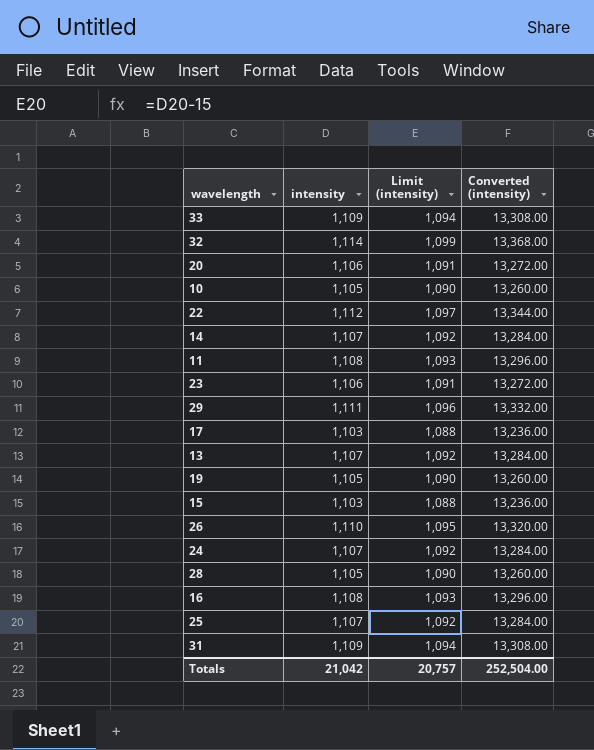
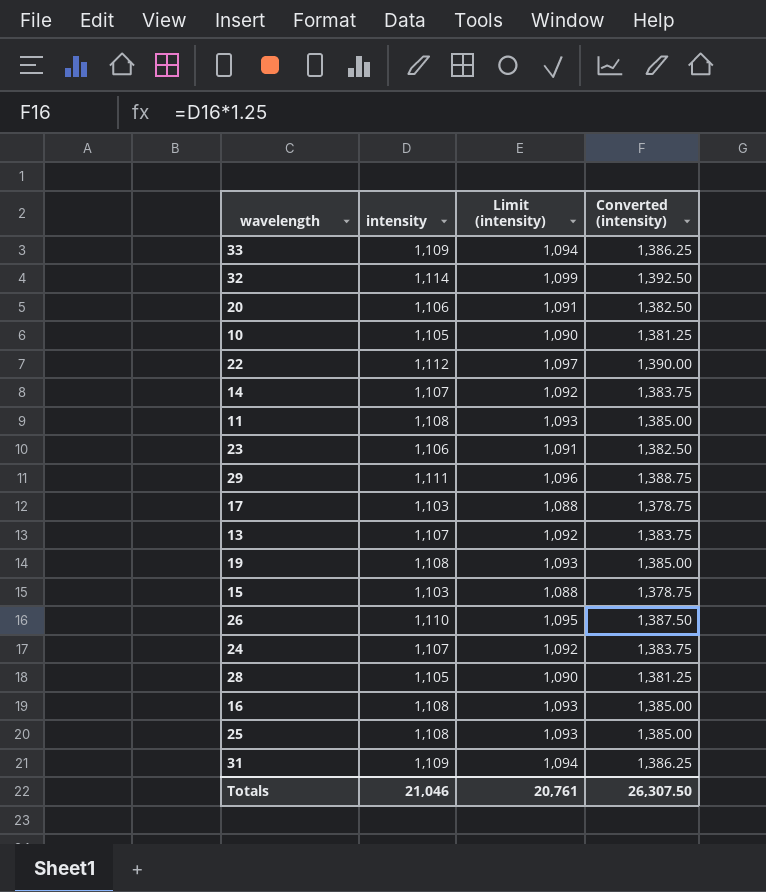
column Converted (intensity) | formula: [intensity] * 12 -> [intensity] * 1.25
19 | intensity: 1,105 -> 1,108
19 | Limit (intensity): 1,090 -> 1,093
25 | intensity: 1,107 -> 1,108
25 | Limit (intensity): 1,092 -> 1,093
Totals | intensity: 21,042 -> 21,046
Totals | Limit (intensity): 20,757 -> 20,761
Totals | Converted (intensity): 252,504.00 -> 26,307.50

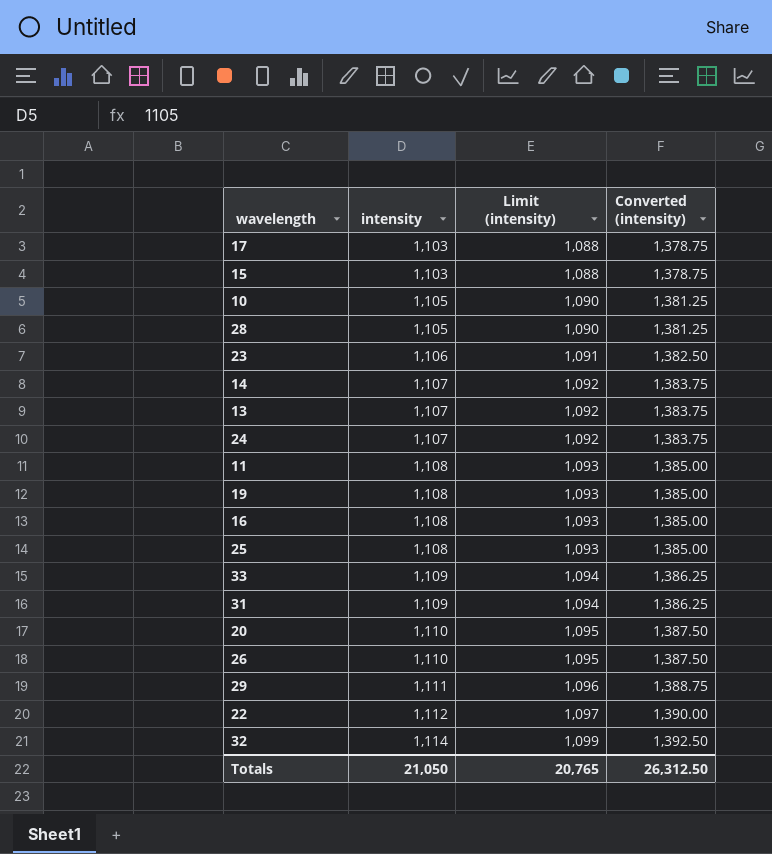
row order: none -> intensity ascending
20 | intensity: 1,106 -> 1,110
20 | Limit (intensity): 1,091 -> 1,095
20 | Converted (intensity): 1,382.50 -> 1,387.50
Totals | intensity: 21,046 -> 21,050
Totals | Limit (intensity): 20,761 -> 20,765
Totals | Converted (intensity): 26,307.50 -> 26,312.50

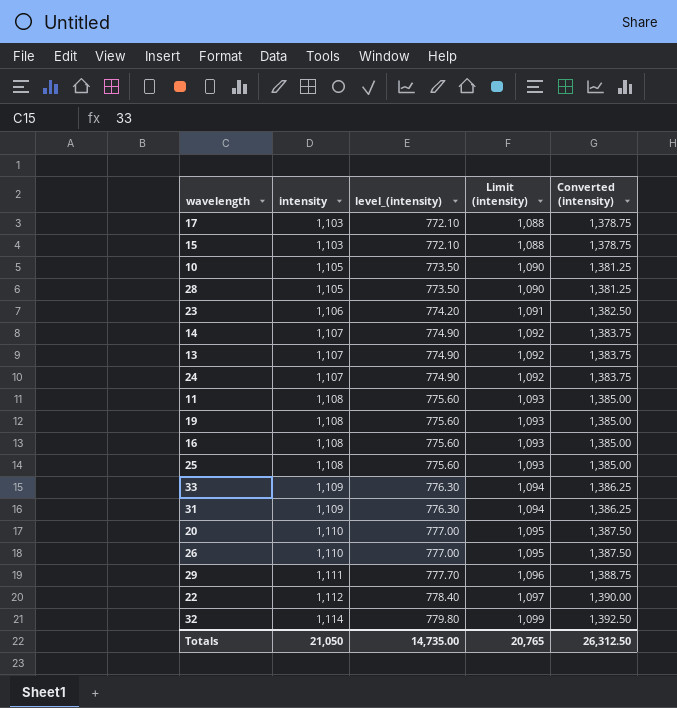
column level_(intensity) | formula: none -> [intensity] * 0.7

